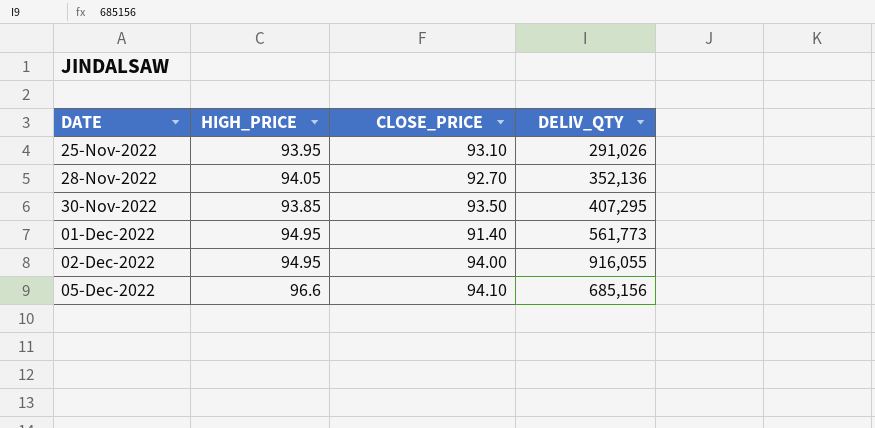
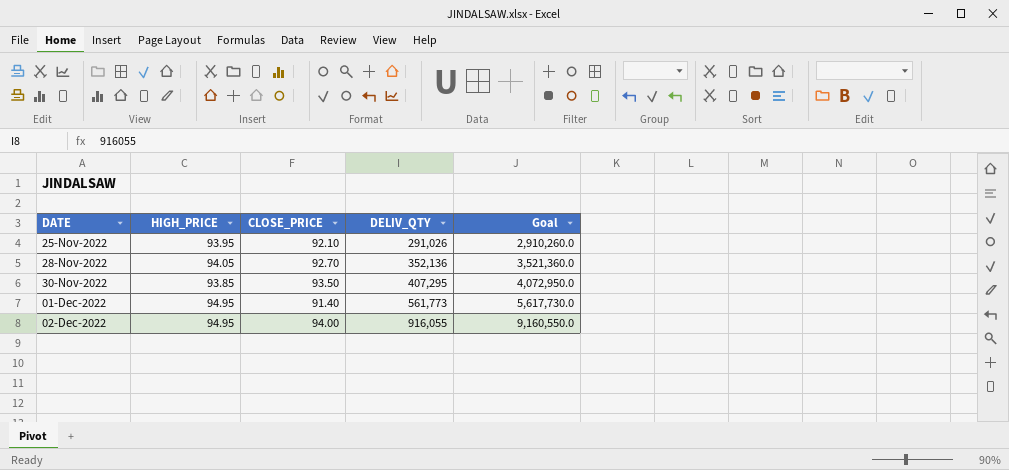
column Goal | formula: none -> [DELIV_QTY] * 10
row 05-Dec-2022: 96.6 | 94.10 | 685,156 -> none
25-Nov-2022 | CLOSE_PRICE: 93.10 -> 92.10

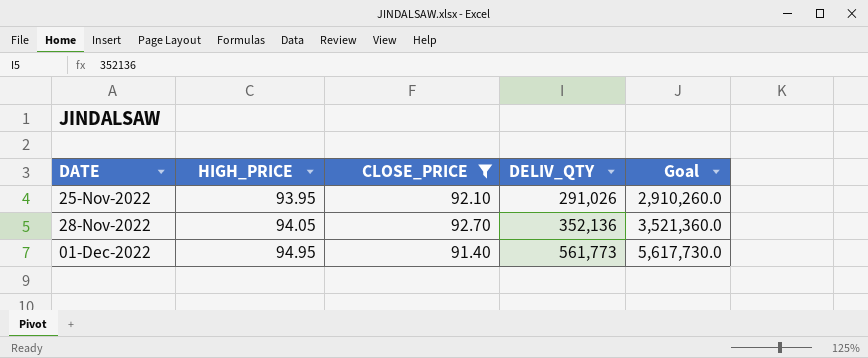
filter: none -> CLOSE_PRICE <= 92.70

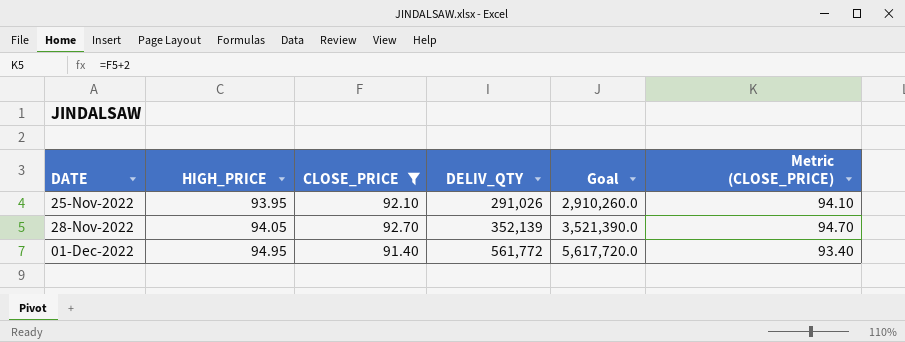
column Metric (CLOSE_PRICE) | formula: none -> [CLOSE_PRICE] + 2
28-Nov-2022 | DELIV_QTY: 352,136 -> 352,139
28-Nov-2022 | Goal: 3,521,360.0 -> 3,521,390.0
01-Dec-2022 | DELIV_QTY: 561,773 -> 561,772
01-Dec-2022 | Goal: 5,617,730.0 -> 5,617,720.0

